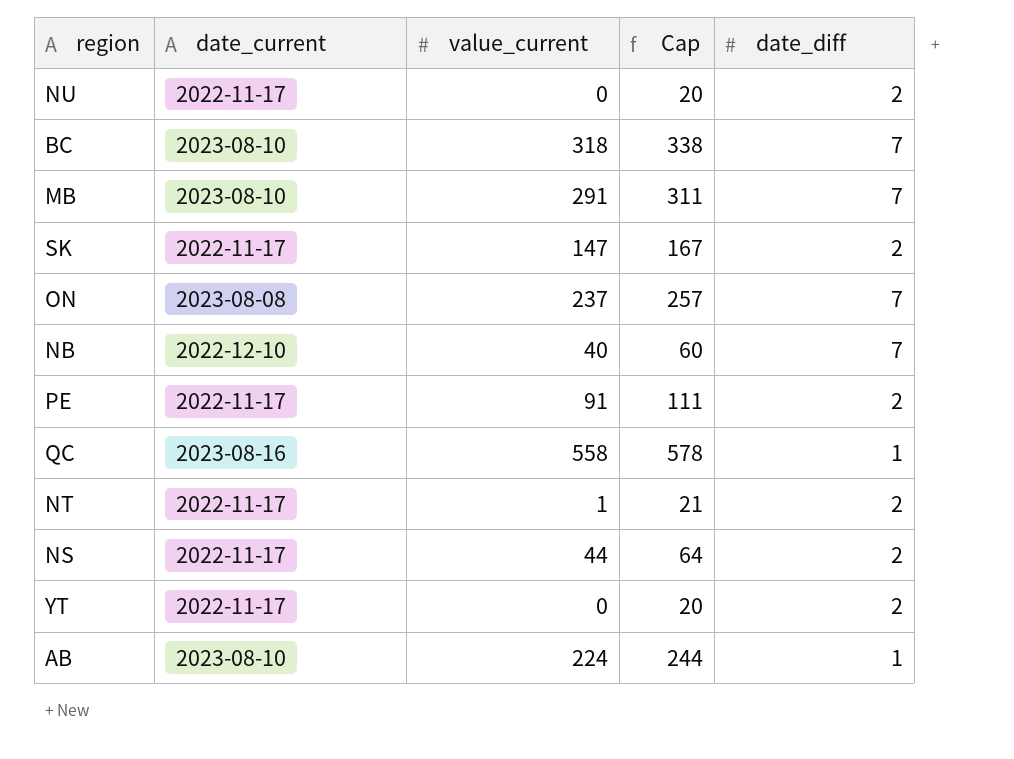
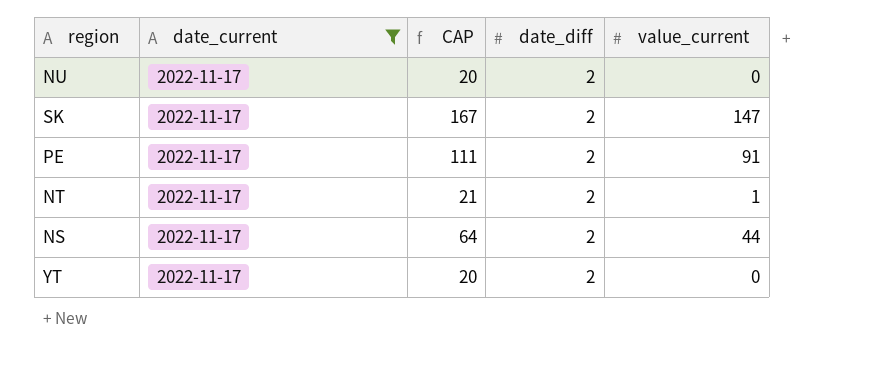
filter: none -> date_current = 2022-11-17
column name: Cap -> CAP
column value_current | position: 3 -> 5

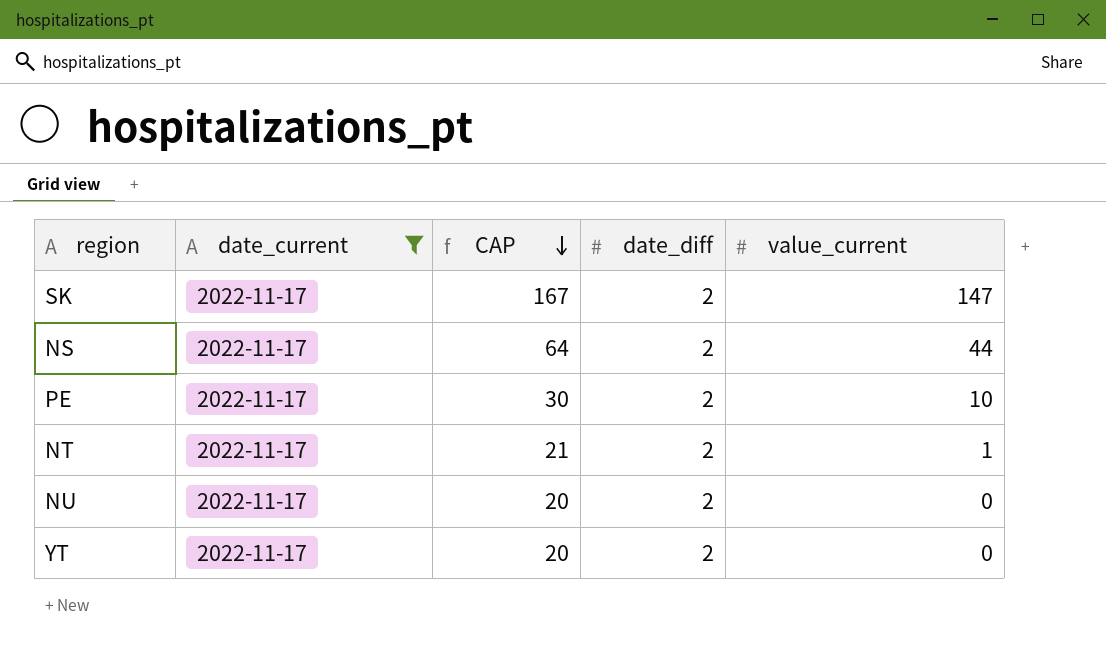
row order: none -> CAP descending
PE | CAP: 111 -> 30
PE | value_current: 91 -> 10

